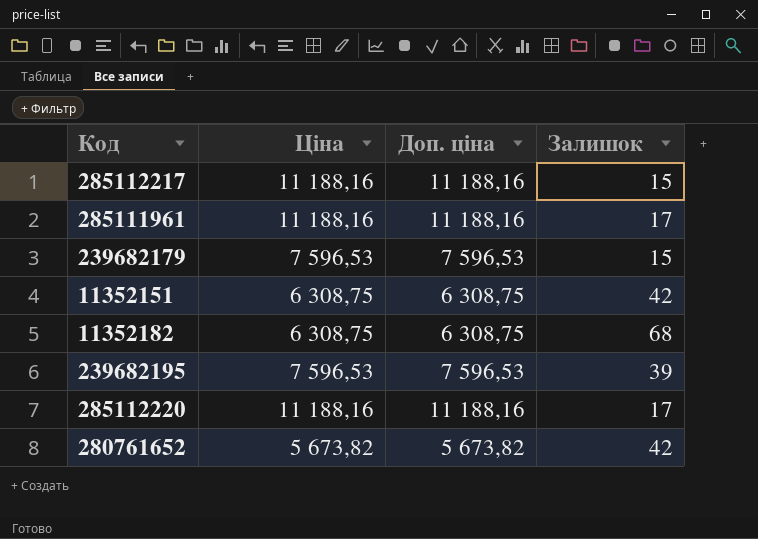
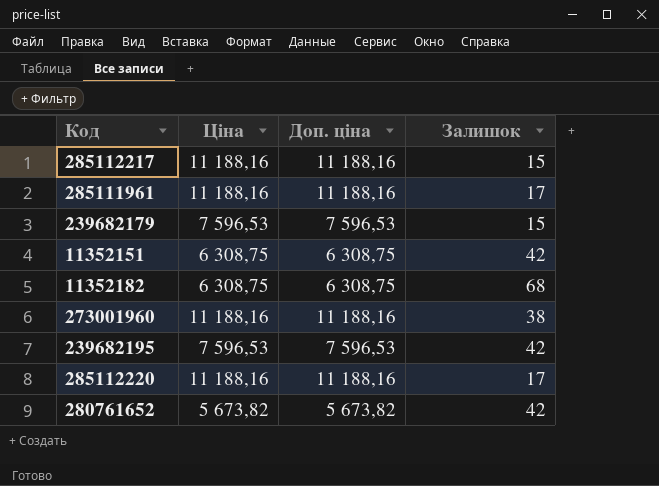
row 273001960: none -> 11 188,16 | 11 188,16 | 38
239682195 | Залишок: 39 -> 42

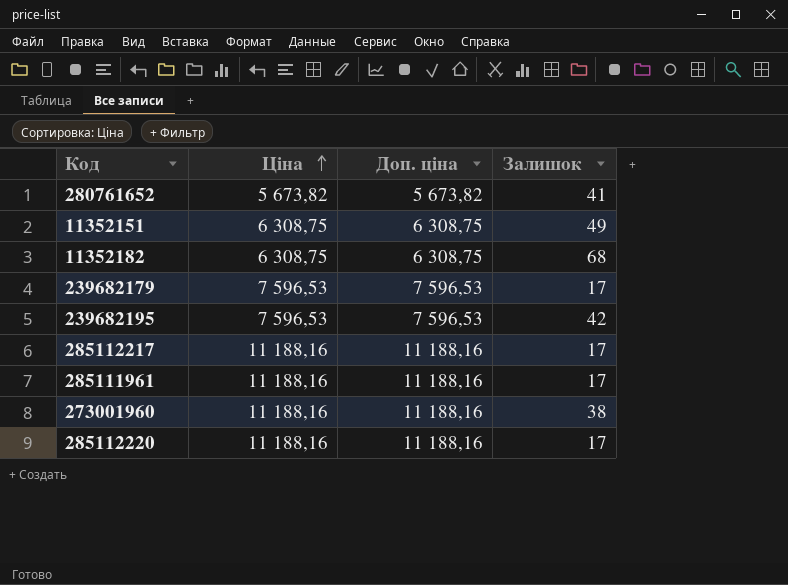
row order: none -> Ціна ascending
280761652 | Залишок: 42 -> 41
11352151 | Залишок: 42 -> 49
239682179 | Залишок: 15 -> 17
285112217 | Залишок: 15 -> 17

